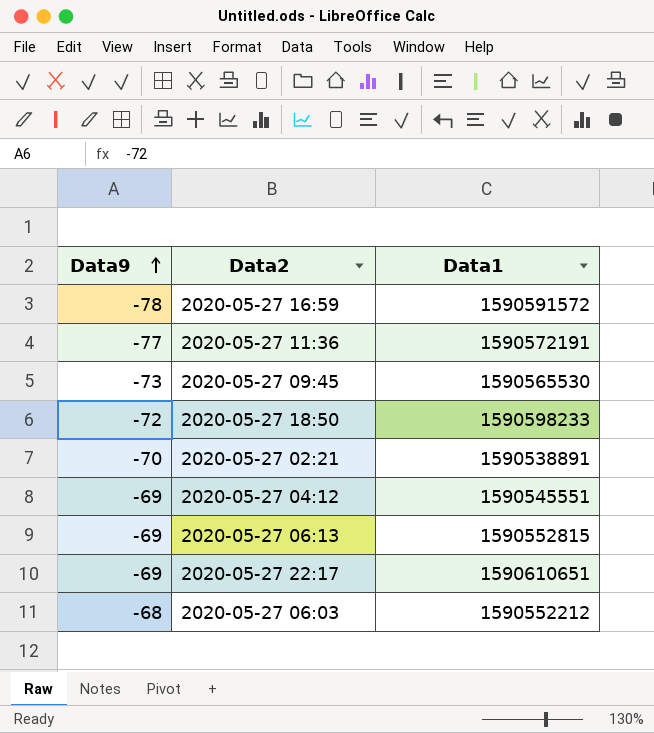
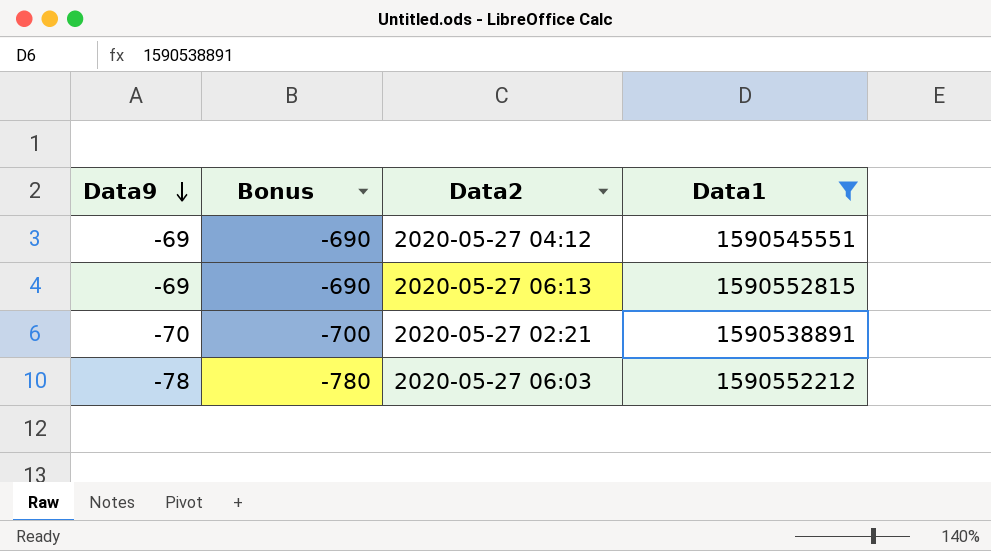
filter: none -> Data1 <= 1590552815
row order: Data9 ascending -> Data9 descending
column Bonus | formula: none -> [Data9] * 10
2020-05-27 06:03 | Data9: -68 -> -78

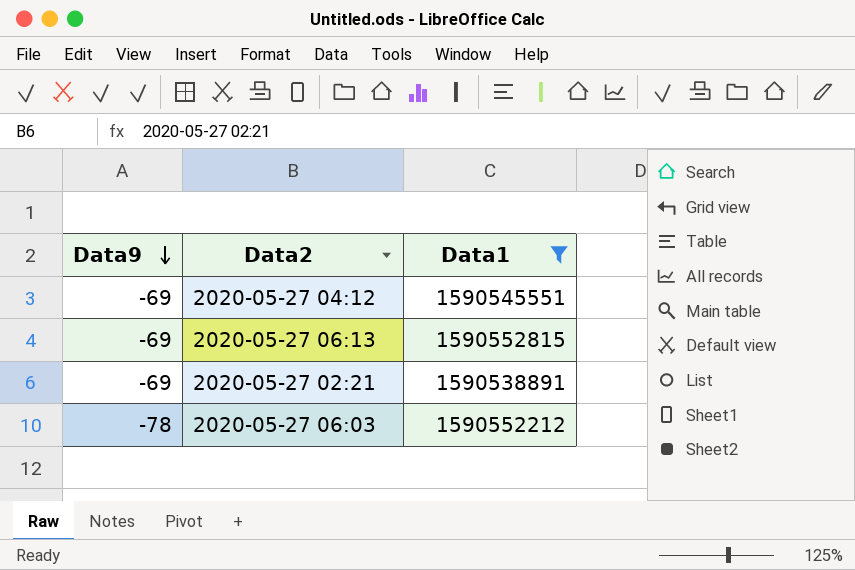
column Bonus | formula: [Data9] * 10 -> none
2020-05-27 02:21 | Data9: -70 -> -69

